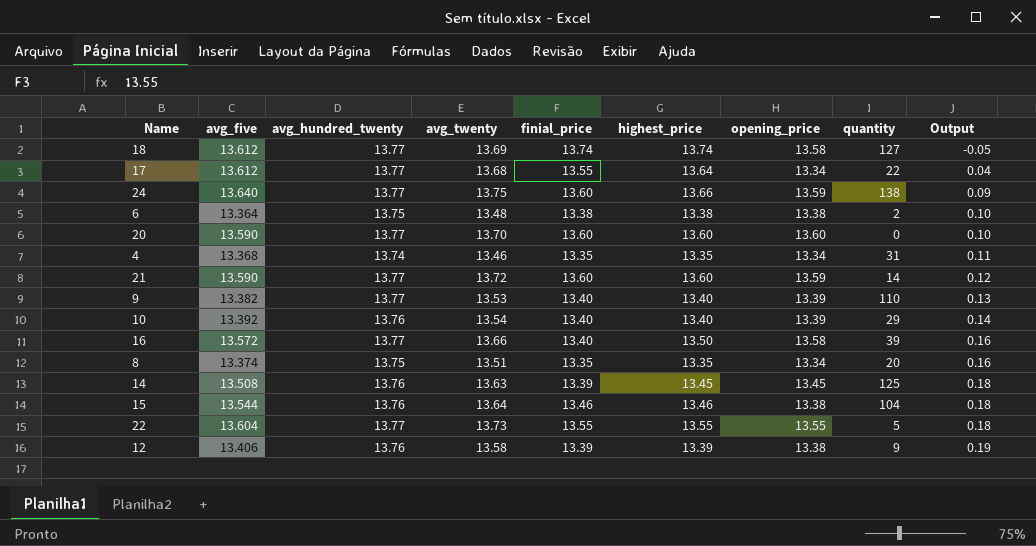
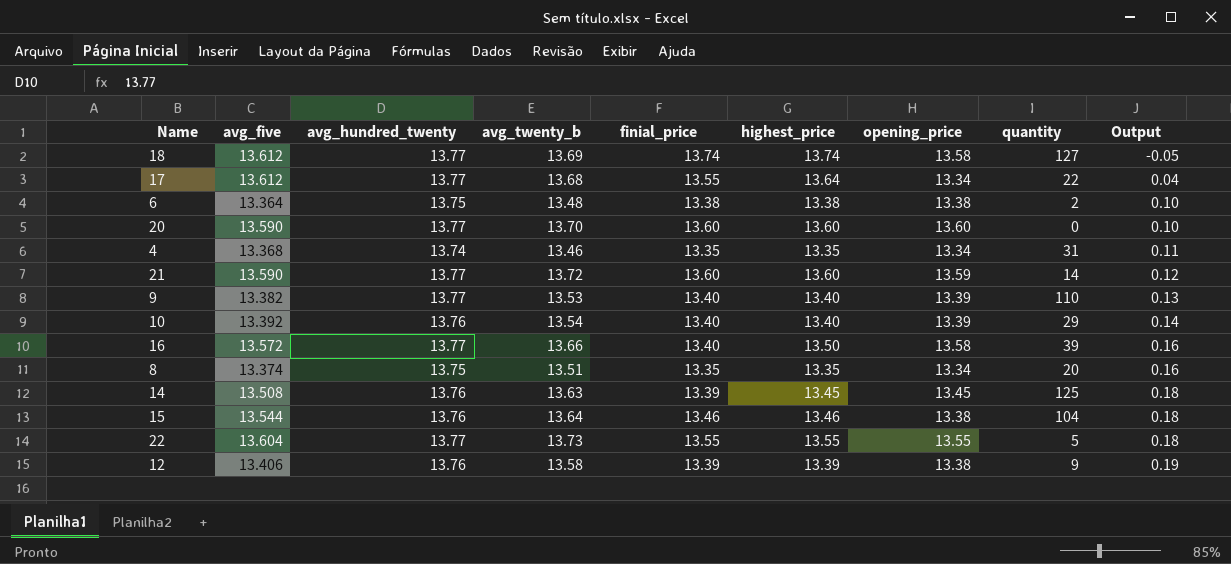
column name: avg_twenty -> avg_twenty_b
row 24: 13.640 | 13.77 | 13.75 | 13.60 | 13.66 | 13.59 | 138 | 0.09 -> none

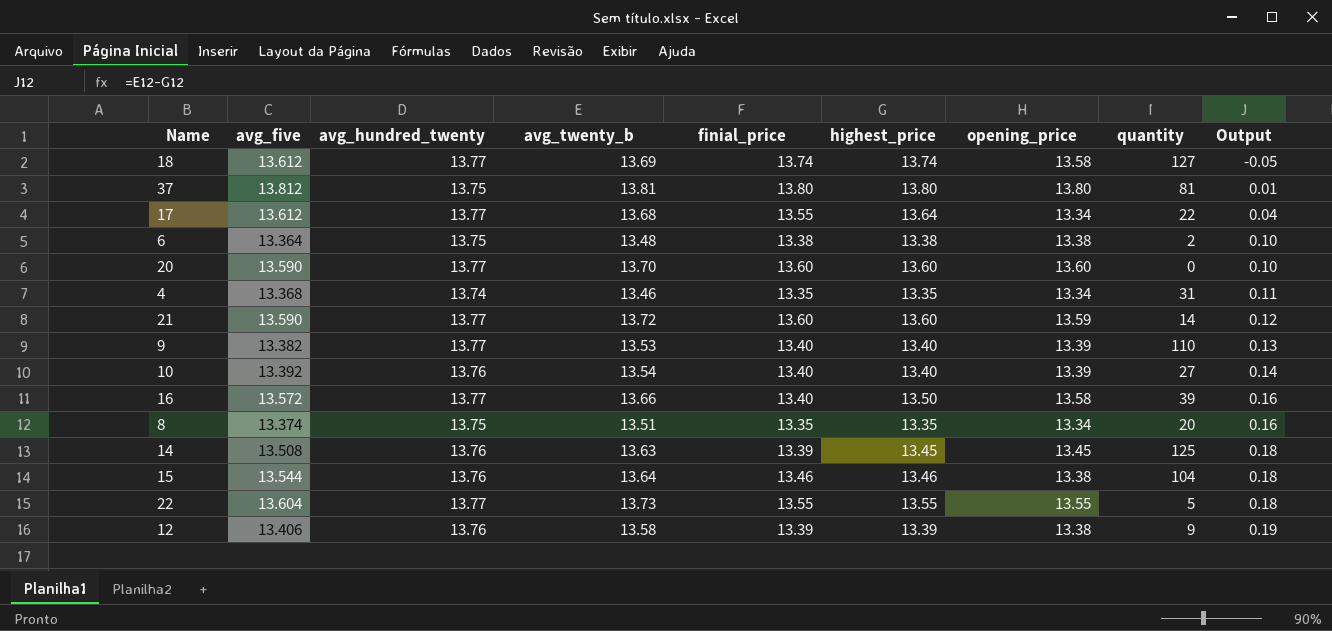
row 37: none -> 13.812 | 13.75 | 13.81 | 13.80 | 13.80 | 13.80 | 81 | 0.01
10 | quantity: 29 -> 27

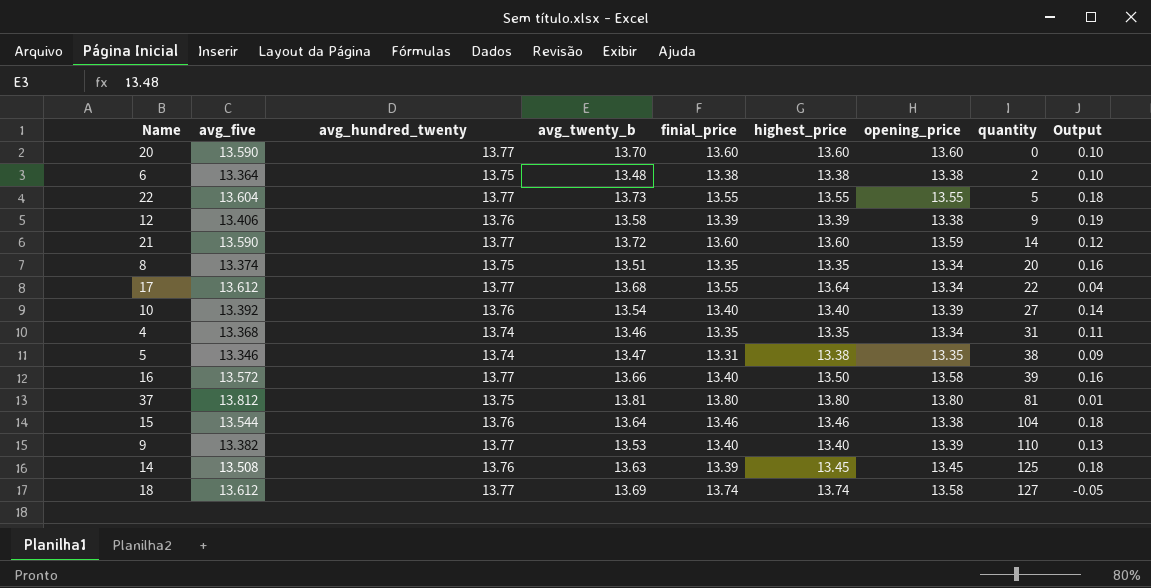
row order: Output ascending -> quantity ascending
row 5: none -> 13.346 | 13.74 | 13.47 | 13.31 | 13.38 | 13.35 | 38 | 0.09

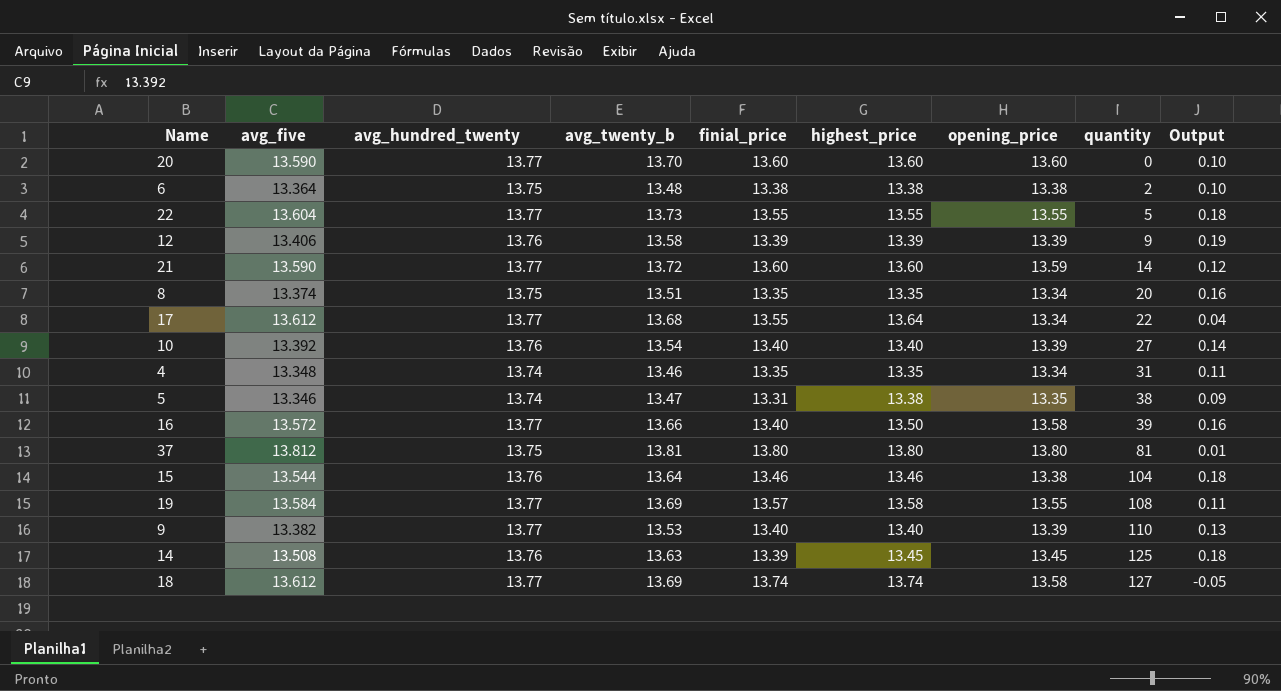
12 | opening_price: 13.38 -> 13.39
4 | avg_five: 13.368 -> 13.348
row 19: none -> 13.584 | 13.77 | 13.69 | 13.57 | 13.58 | 13.55 | 108 | 0.11

